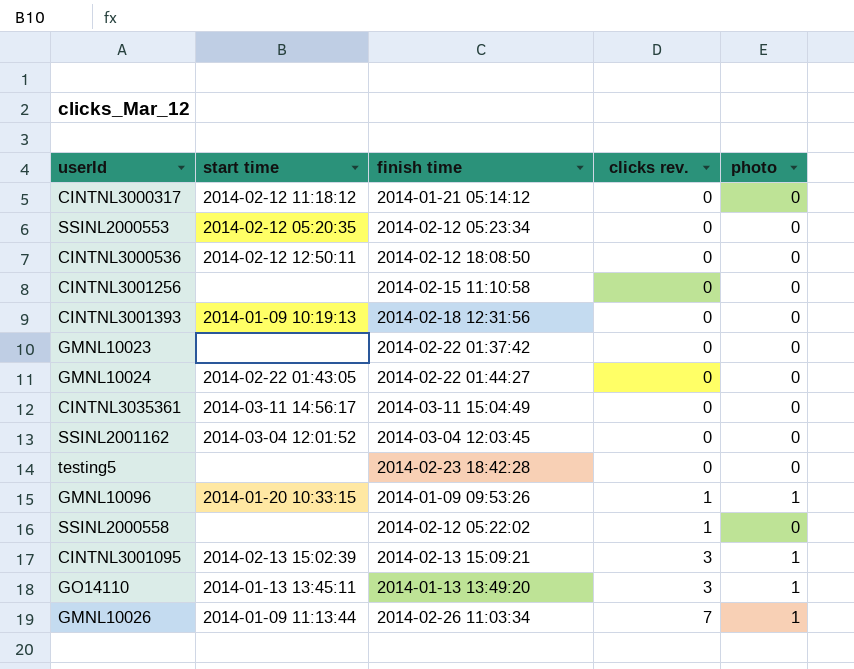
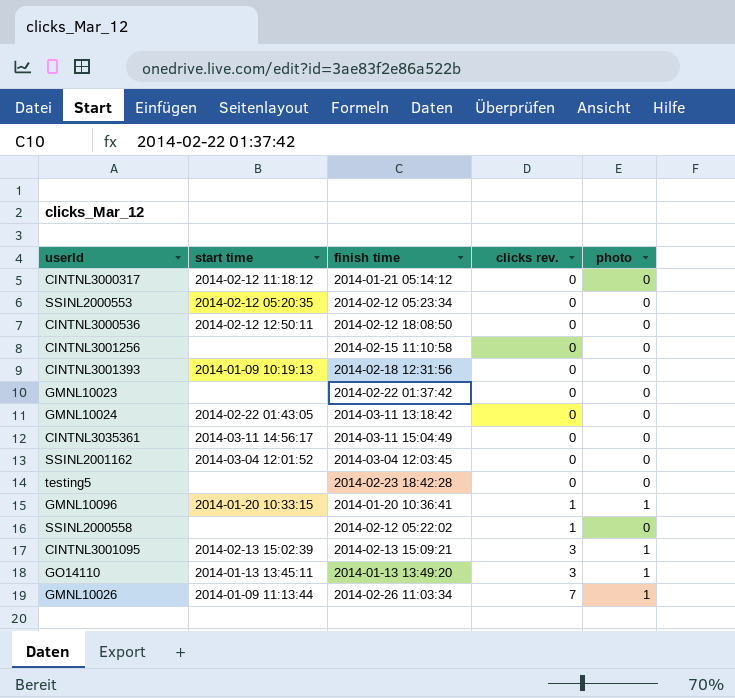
GMNL10024 | finish time: 2014-02-22 01:44:27 -> 2014-03-11 13:18:42
GMNL10096 | finish time: 2014-01-09 09:53:26 -> 2014-01-20 10:36:41

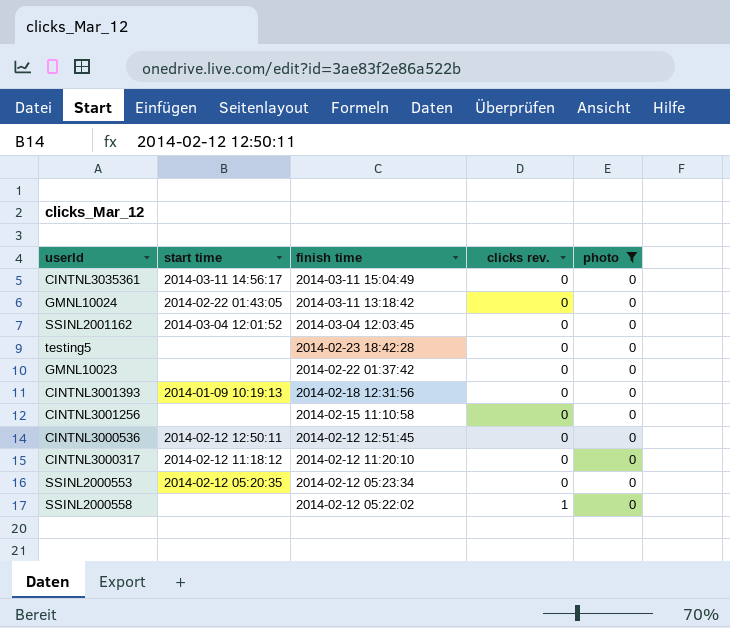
filter: none -> photo = 0
row order: clicks rev. ascending -> finish time descending
CINTNL3000536 | finish time: 2014-02-12 18:08:50 -> 2014-02-12 12:51:45
CINTNL3000317 | finish time: 2014-01-21 05:14:12 -> 2014-02-12 11:20:10

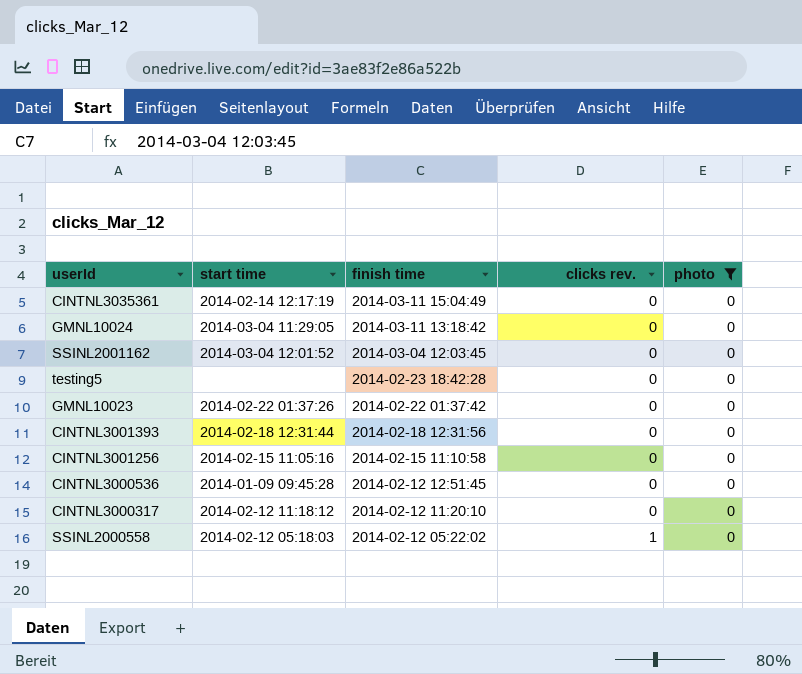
row SSINL2000553: 2014-02-12 05:20:35 | 2014-02-12 05:23:34 | 0 | 0 -> none
CINTNL3035361 | start time: 2014-03-11 14:56:17 -> 2014-02-14 12:17:19
GMNL10024 | start time: 2014-02-22 01:43:05 -> 2014-03-04 11:29:05
GMNL10023 | start time: none -> 2014-02-22 01:37:26
CINTNL3001393 | start time: 2014-01-09 10:19:13 -> 2014-02-18 12:31:44
CINTNL3001256 | start time: none -> 2014-02-15 11:05:16
CINTNL3000536 | start time: 2014-02-12 12:50:11 -> 2014-01-09 09:45:28
SSINL2000558 | start time: none -> 2014-02-12 05:18:03

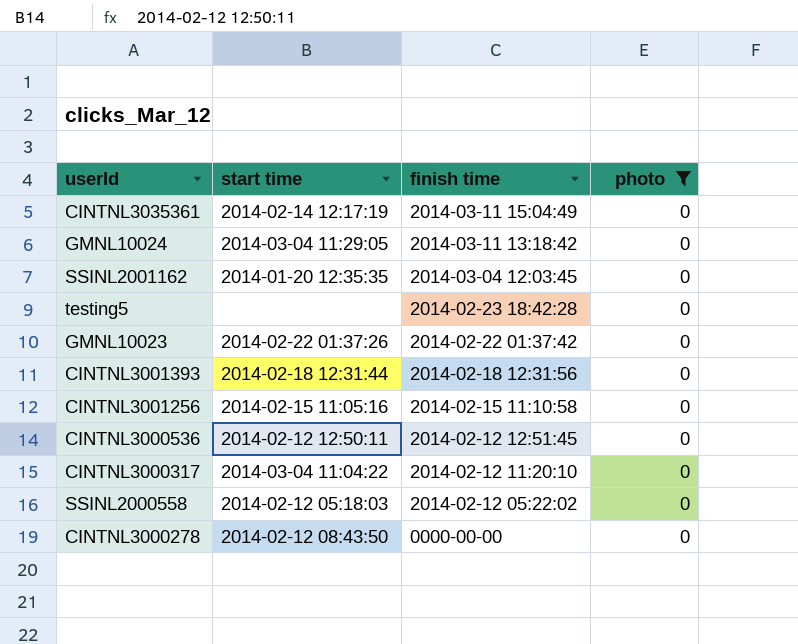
column clicks rev. | position: 4 -> none
SSINL2001162 | start time: 2014-03-04 12:01:52 -> 2014-01-20 12:35:35
CINTNL3000536 | start time: 2014-01-09 09:45:28 -> 2014-02-12 12:50:11
CINTNL3000317 | start time: 2014-02-12 11:18:12 -> 2014-03-04 11:04:22
row CINTNL3000278: none -> 2014-02-12 08:43:50 | 0000-00-00 | 0

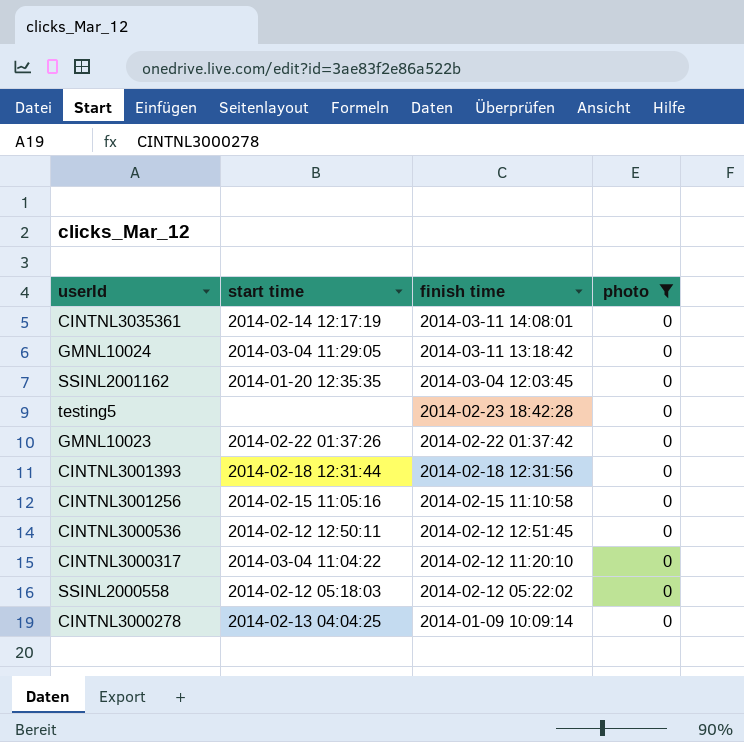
CINTNL3035361 | finish time: 2014-03-11 15:04:49 -> 2014-03-11 14:08:01
CINTNL3000278 | start time: 2014-02-12 08:43:50 -> 2014-02-13 04:04:25
CINTNL3000278 | finish time: 0000-00-00 -> 2014-01-09 10:09:14

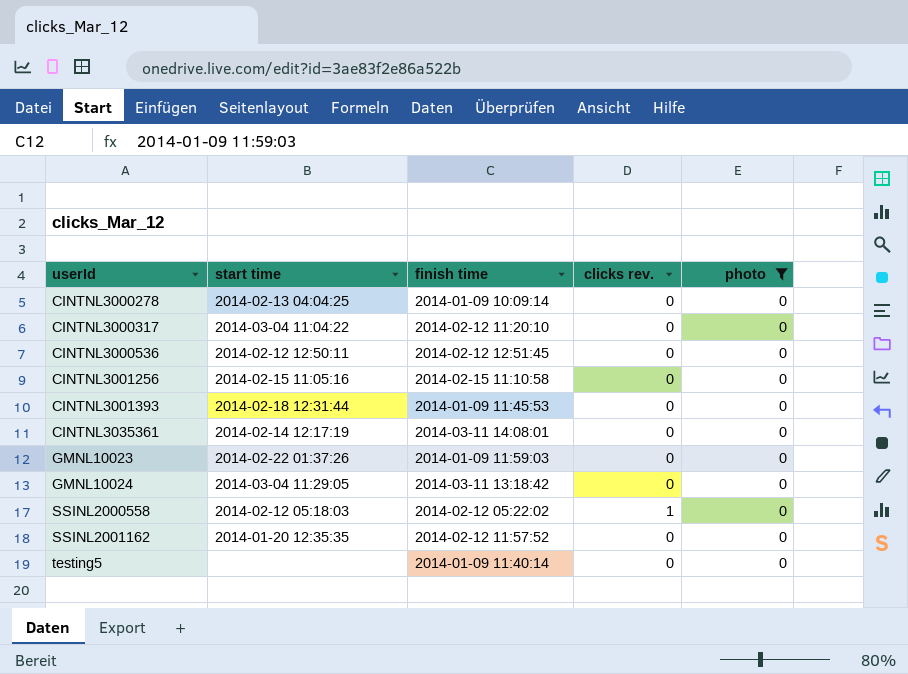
row order: finish time descending -> userId ascending
column clicks rev. | position: none -> 4
CINTNL3001393 | finish time: 2014-02-18 12:31:56 -> 2014-01-09 11:45:53
GMNL10023 | finish time: 2014-02-22 01:37:42 -> 2014-01-09 11:59:03
SSINL2001162 | finish time: 2014-03-04 12:03:45 -> 2014-02-12 11:57:52
testing5 | finish time: 2014-02-23 18:42:28 -> 2014-01-09 11:40:14

